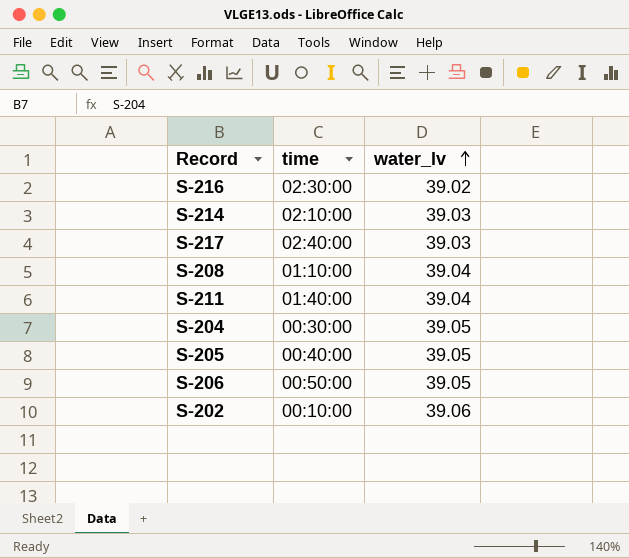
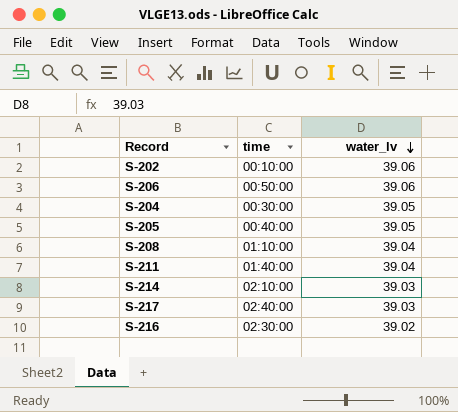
row order: water_lv ascending -> water_lv descending
S-206 | water_lv: 39.05 -> 39.06

